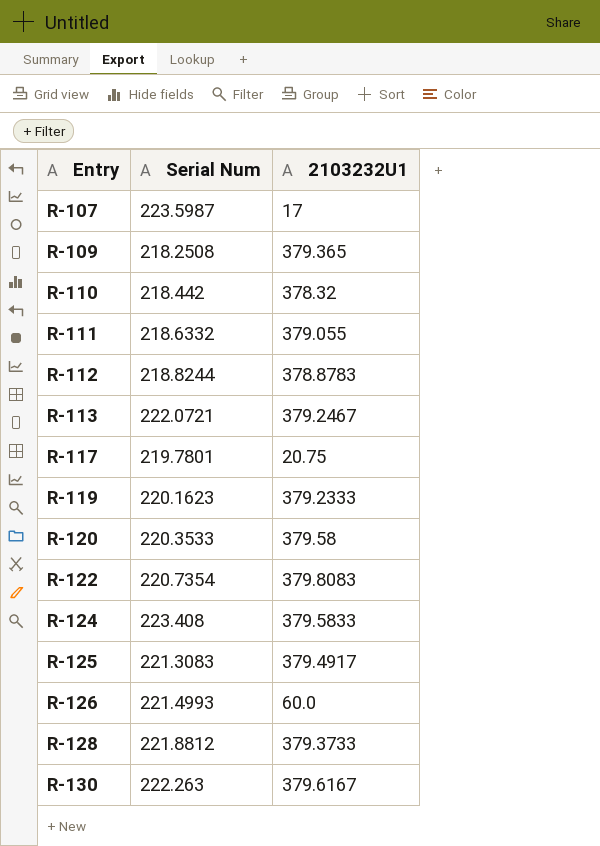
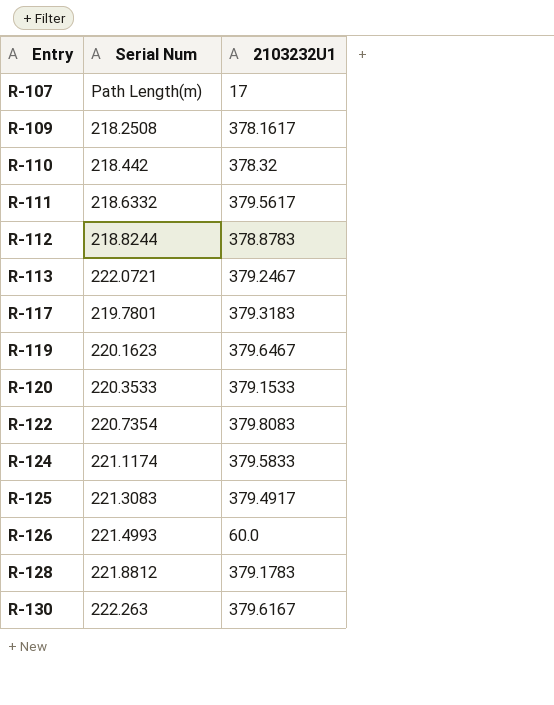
R-107 | Serial Num: 223.5987 -> Path Length(m)
R-109 | 2103232U1: 379.365 -> 378.1617
R-111 | 2103232U1: 379.055 -> 379.5617
R-117 | 2103232U1: 20.75 -> 379.3183
R-119 | 2103232U1: 379.2333 -> 379.6467
R-120 | 2103232U1: 379.58 -> 379.1533
R-124 | Serial Num: 223.408 -> 221.1174
R-128 | 2103232U1: 379.3733 -> 379.1783

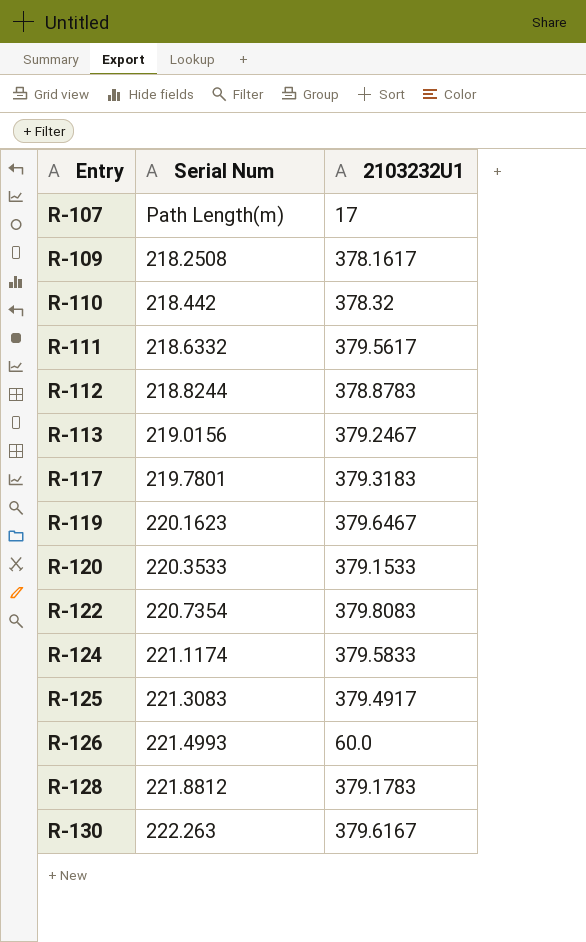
R-113 | Serial Num: 222.0721 -> 219.0156

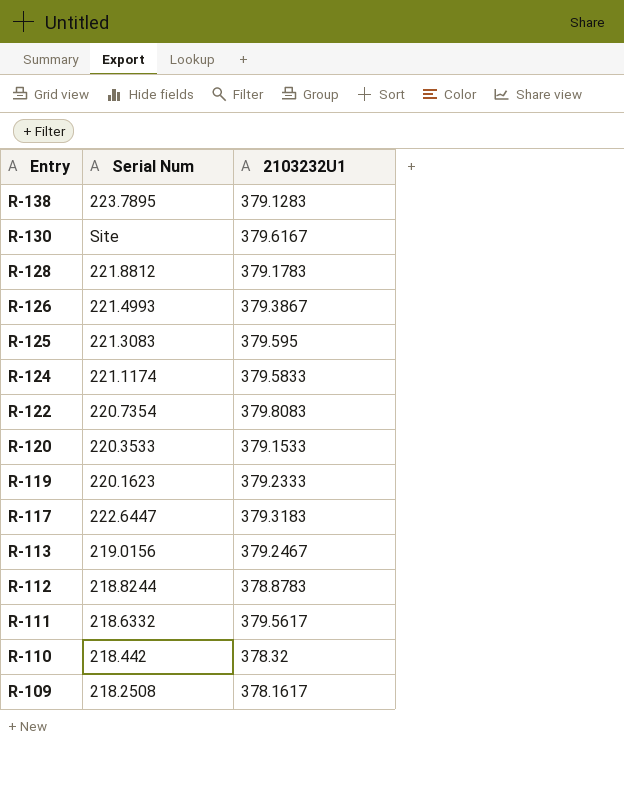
row order: Entry ascending -> Entry descending
row R-107: Path Length(m) | 17 -> none
row R-138: none -> 223.7895 | 379.1283
R-130 | Serial Num: 222.263 -> Site
R-126 | 2103232U1: 60.0 -> 379.3867
R-125 | 2103232U1: 379.4917 -> 379.595
R-119 | 2103232U1: 379.6467 -> 379.2333
R-117 | Serial Num: 219.7801 -> 222.6447

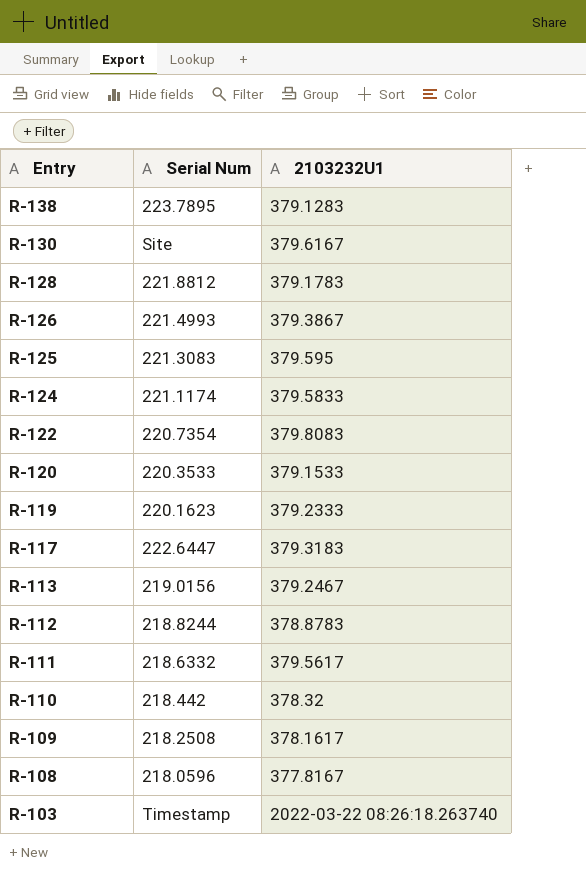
row R-108: none -> 218.0596 | 377.8167
row R-103: none -> Timestamp | 2022-03-22 08:26:18.263740

